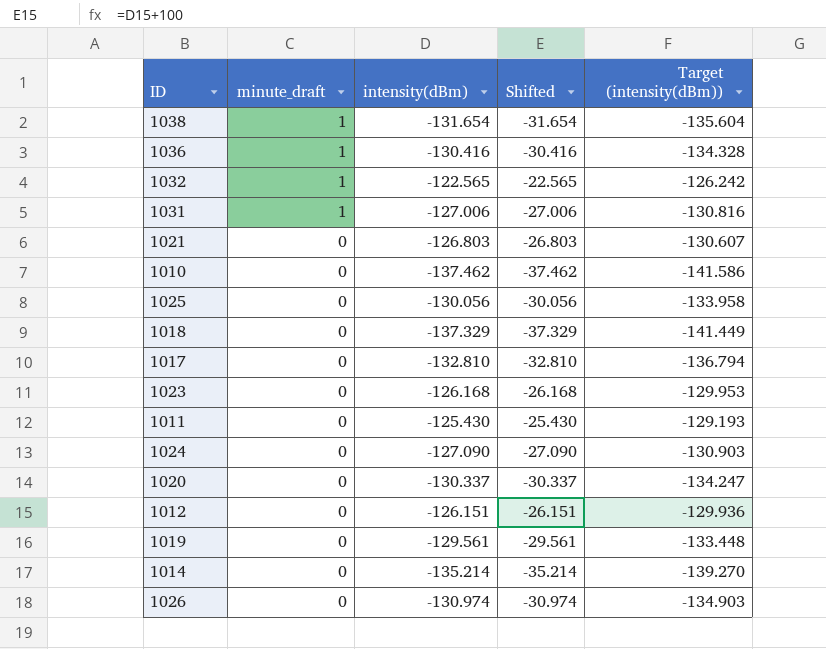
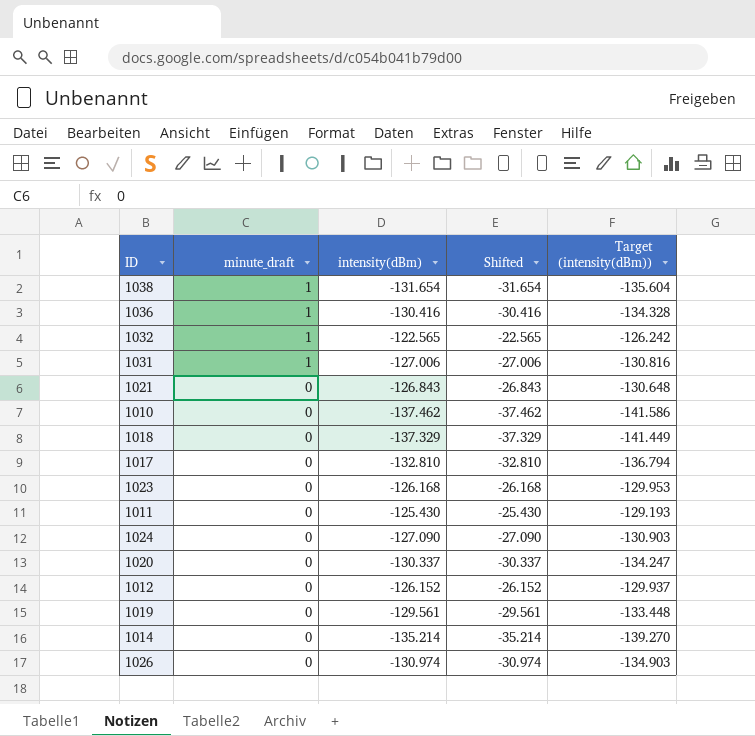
row 1025: 0 | -130.056 | -30.056 | -133.958 -> none
1021 | intensity(dBm): -126.803 -> -126.843
1021 | Shifted: -26.803 -> -26.843
1021 | Target (intensity(dBm)): -130.607 -> -130.648
1012 | intensity(dBm): -126.151 -> -126.152
1012 | Shifted: -26.151 -> -26.152
1012 | Target (intensity(dBm)): -129.936 -> -129.937

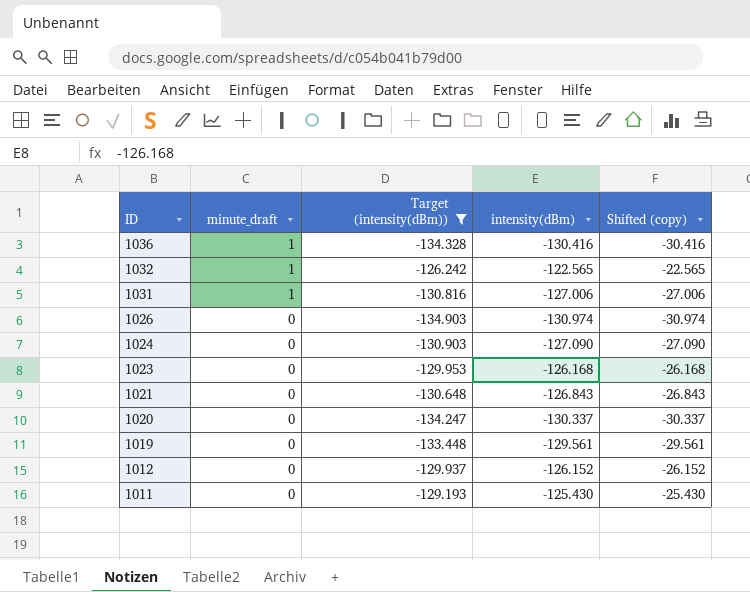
filter: none -> Target (intensity(dBm)) >= -134.903
row order: minute_draft descending -> ID descending
column Target (intensity(dBm)) | position: 5 -> 3
column name: Shifted -> Shifted (copy)

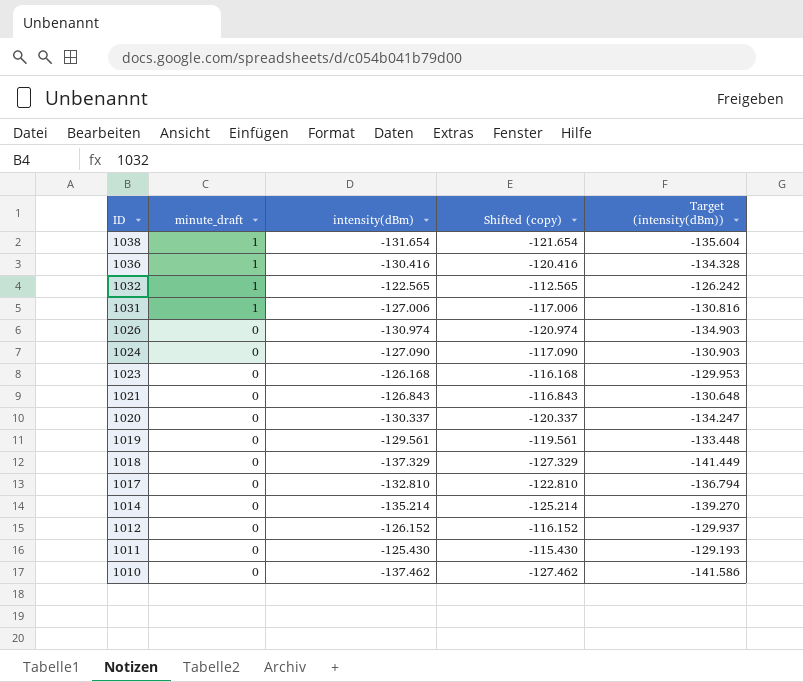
filter: Target (intensity(dBm)) >= -134.903 -> none
column Shifted (copy) | formula: [intensity(dBm)] + 100 -> [intensity(dBm)] + 10
column Target (intensity(dBm)) | position: 3 -> 5

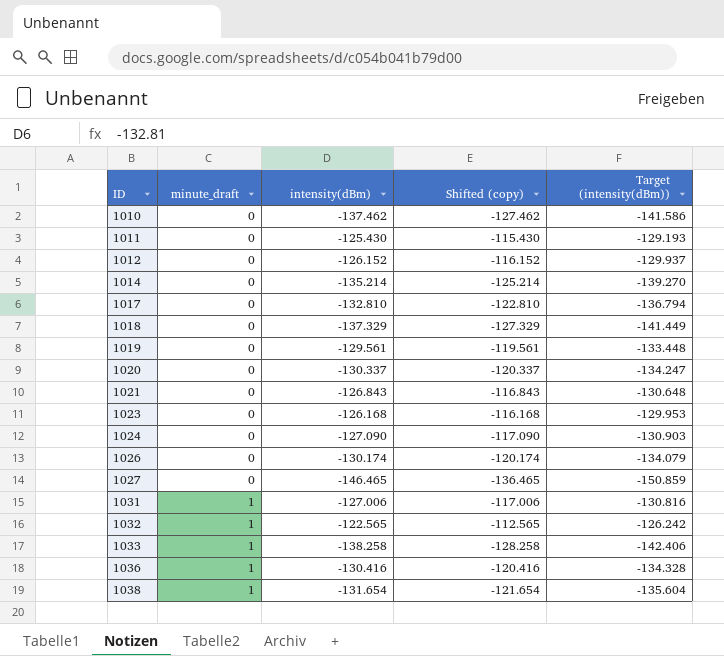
row order: ID descending -> ID ascending
1026 | intensity(dBm): -130.974 -> -130.174
1026 | Shifted (copy): -120.974 -> -120.174
1026 | Target (intensity(dBm)): -134.903 -> -134.079
row 1027: none -> 0 | -146.465 | -136.465 | -150.859
row 1033: none -> 1 | -138.258 | -128.258 | -142.406

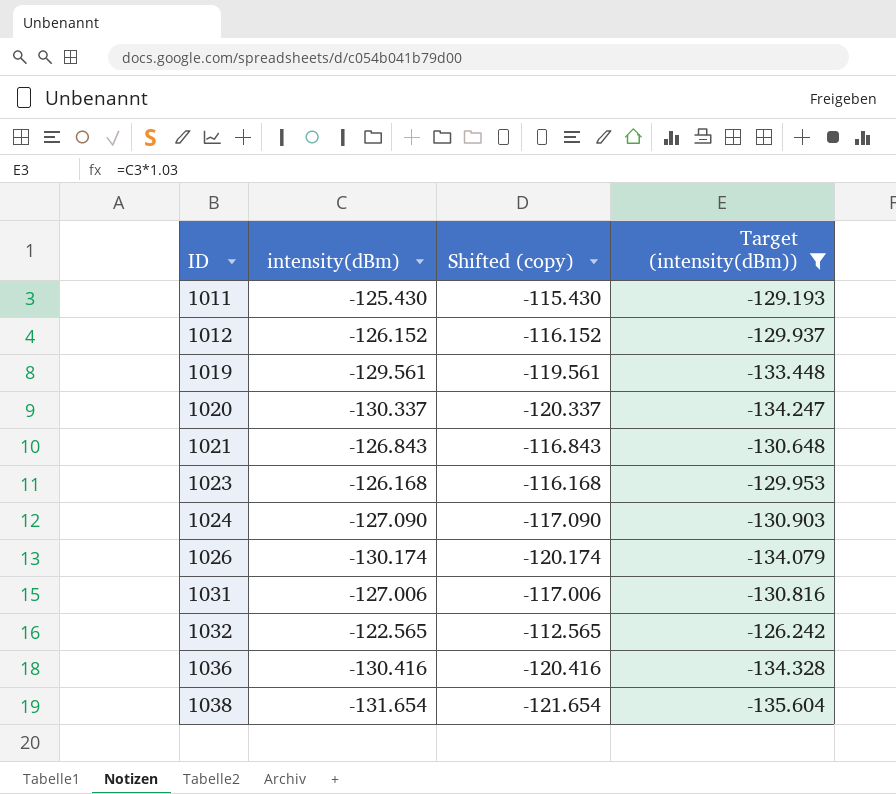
filter: none -> Target (intensity(dBm)) >= -135.604
column minute_draft | position: 2 -> none

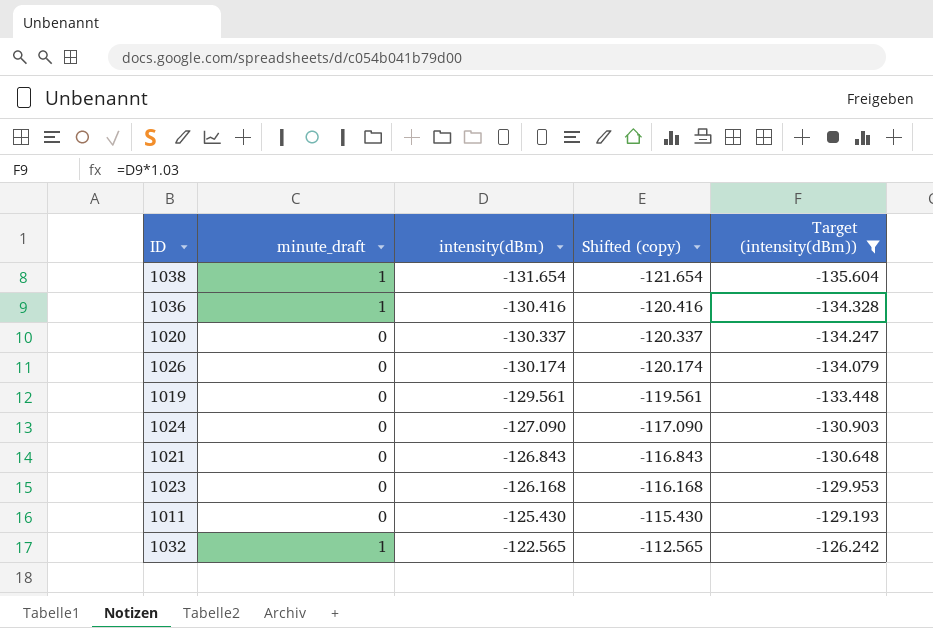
row order: ID ascending -> intensity(dBm) ascending
column minute_draft | position: none -> 2
row 1012: -126.152 | -116.152 | -129.937 -> none
row 1031: -127.006 | -117.006 | -130.816 -> none

